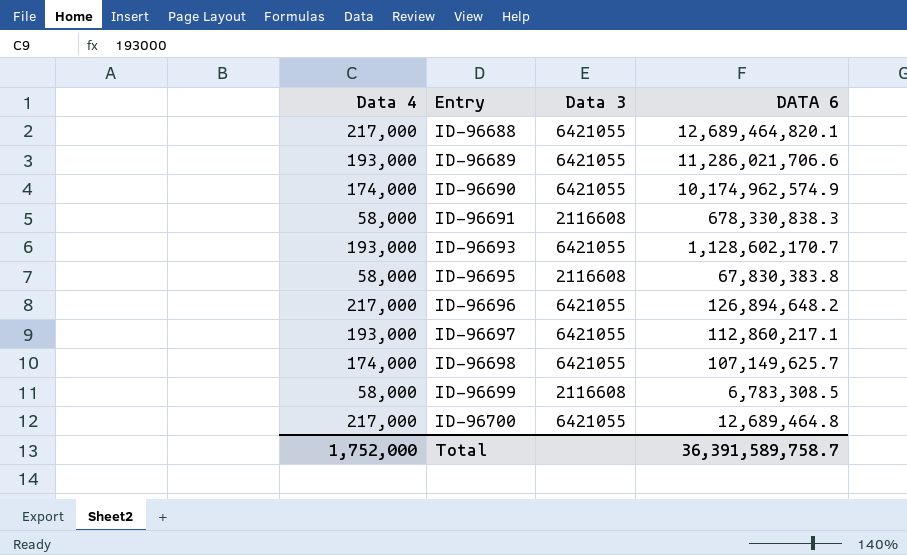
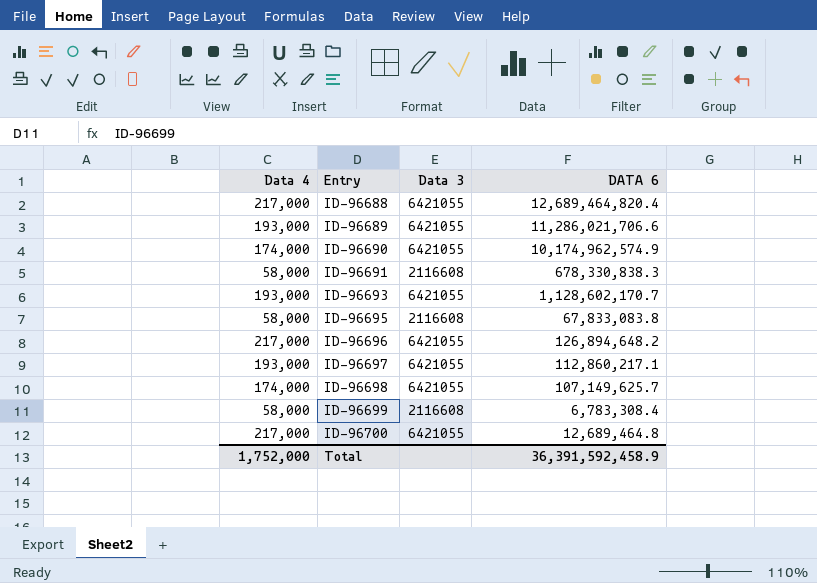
ID-96688 | DATA 6: 12,689,464,820.1 -> 12,689,464,820.4
ID-96695 | DATA 6: 67,830,383.8 -> 67,833,083.8
ID-96699 | DATA 6: 6,783,308.5 -> 6,783,308.4
Total | DATA 6: 36,391,589,758.7 -> 36,391,592,458.9

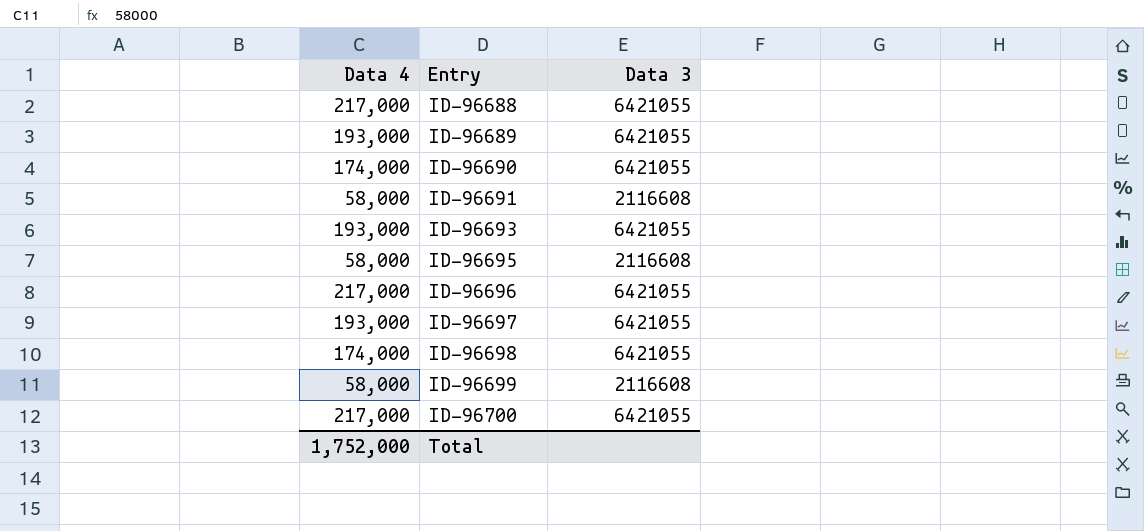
column DATA 6 | position: 4 -> none

